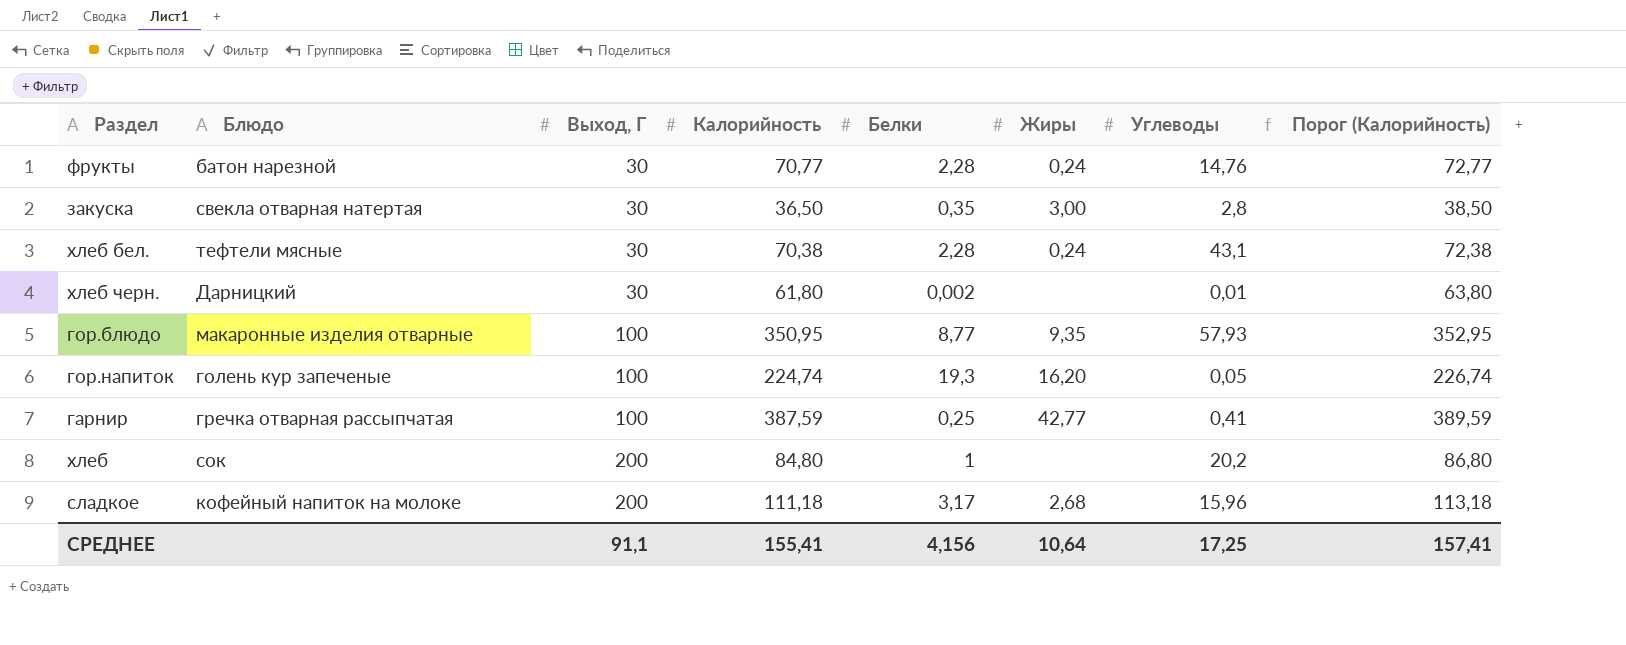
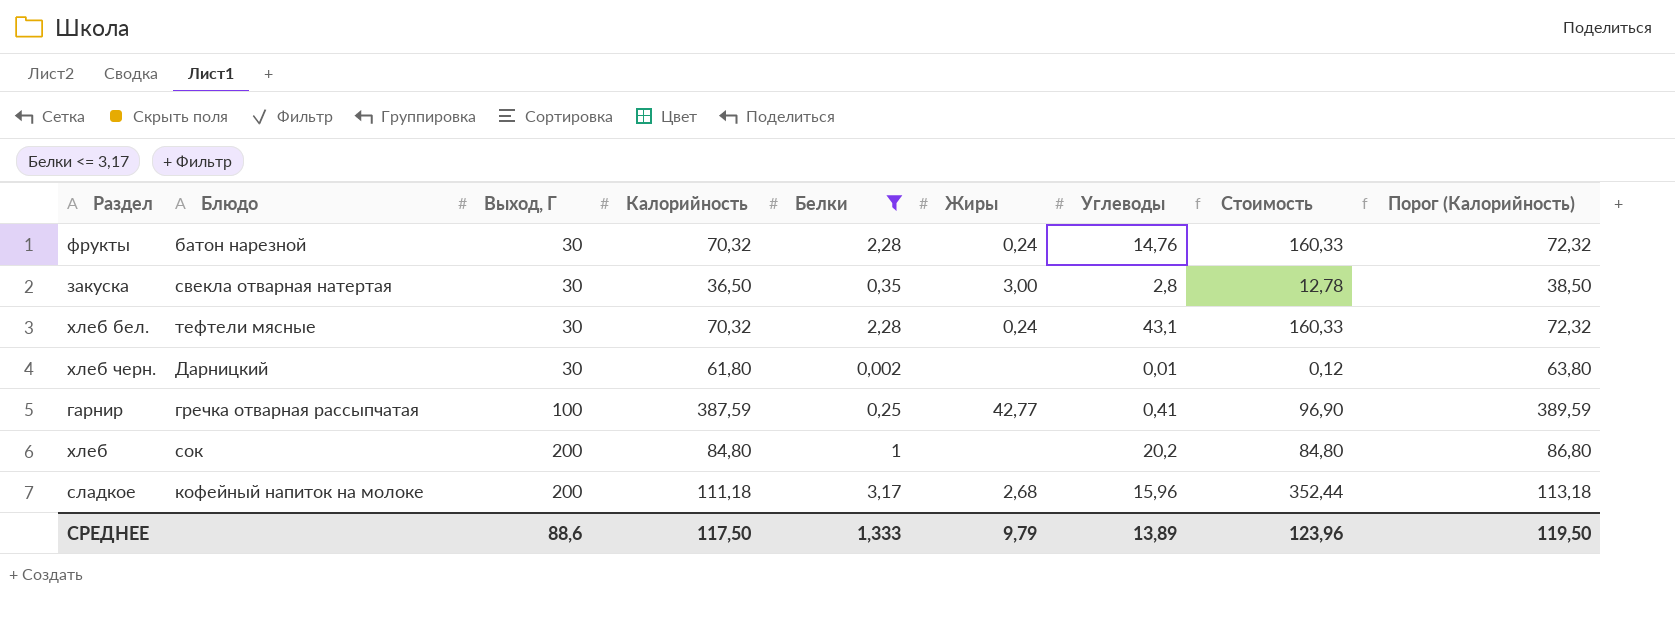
filter: none -> Белки <= 3,17
column Стоимость | formula: none -> [Калорийность] * [Белки]
фрукты | Калорийность: 70,77 -> 70,32
фрукты | Порог (Калорийность): 72,77 -> 72,32
хлеб бел. | Калорийность: 70,38 -> 70,32
хлеб бел. | Порог (Калорийность): 72,38 -> 72,32
СРЕДНЕЕ | Выход, Г: 91,1 -> 88,6
СРЕДНЕЕ | Калорийность: 155,41 -> 117,50
СРЕДНЕЕ | Белки: 4,156 -> 1,333
СРЕДНЕЕ | Жиры: 10,64 -> 9,79
СРЕДНЕЕ | Углеводы: 17,25 -> 13,89
СРЕДНЕЕ | Порог (Калорийность): 157,41 -> 119,50

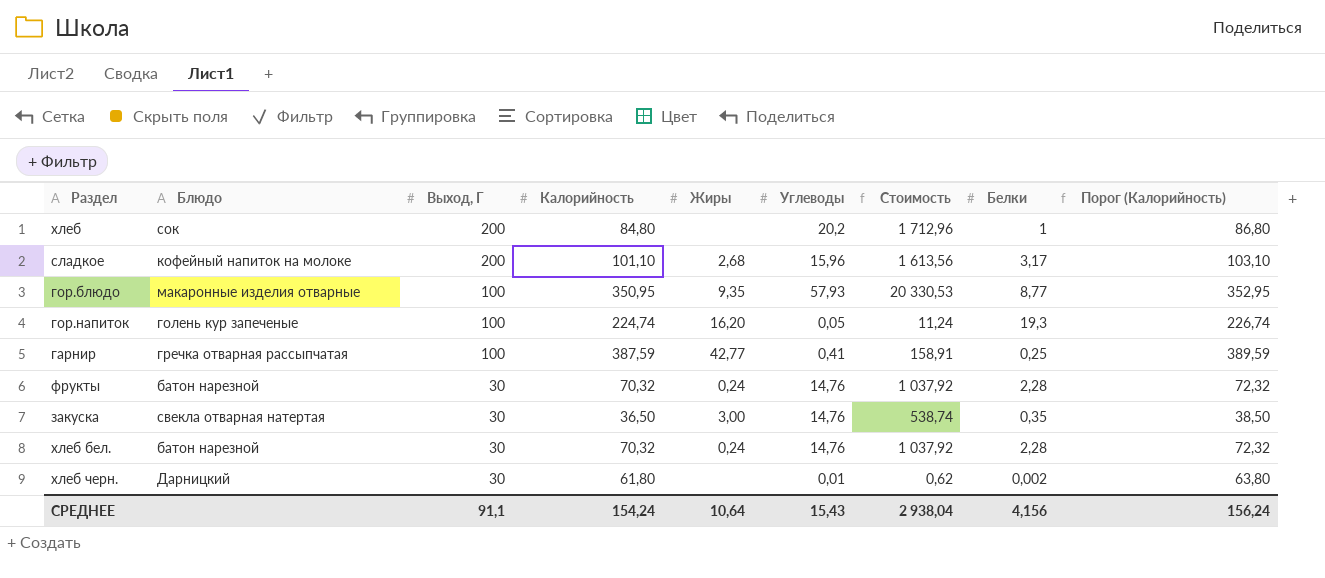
filter: Белки <= 3,17 -> none
row order: Выход, Г ascending -> Выход, Г descending
column Стоимость | formula: [Калорийность] * [Белки] -> [Калорийность] * [Углеводы]
column Белки | position: 5 -> 8
сладкое | Калорийность: 111,18 -> 101,10
сладкое | Порог (Калорийность): 113,18 -> 103,10
закуска | Углеводы: 2,8 -> 14,76
хлеб бел. | Блюдо: тефтели мясные -> батон нарезной
хлеб бел. | Углеводы: 43,1 -> 14,76
СРЕДНЕЕ | Выход, Г: 88,6 -> 91,1
СРЕДНЕЕ | Калорийность: 117,50 -> 154,24
СРЕДНЕЕ | Жиры: 9,79 -> 10,64
СРЕДНЕЕ | Углеводы: 13,89 -> 15,43
СРЕДНЕЕ | Стоимость: 123,96 -> 2 938,04
СРЕДНЕЕ | Белки: 1,333 -> 4,156
СРЕДНЕЕ | Порог (Калорийность): 119,50 -> 156,24

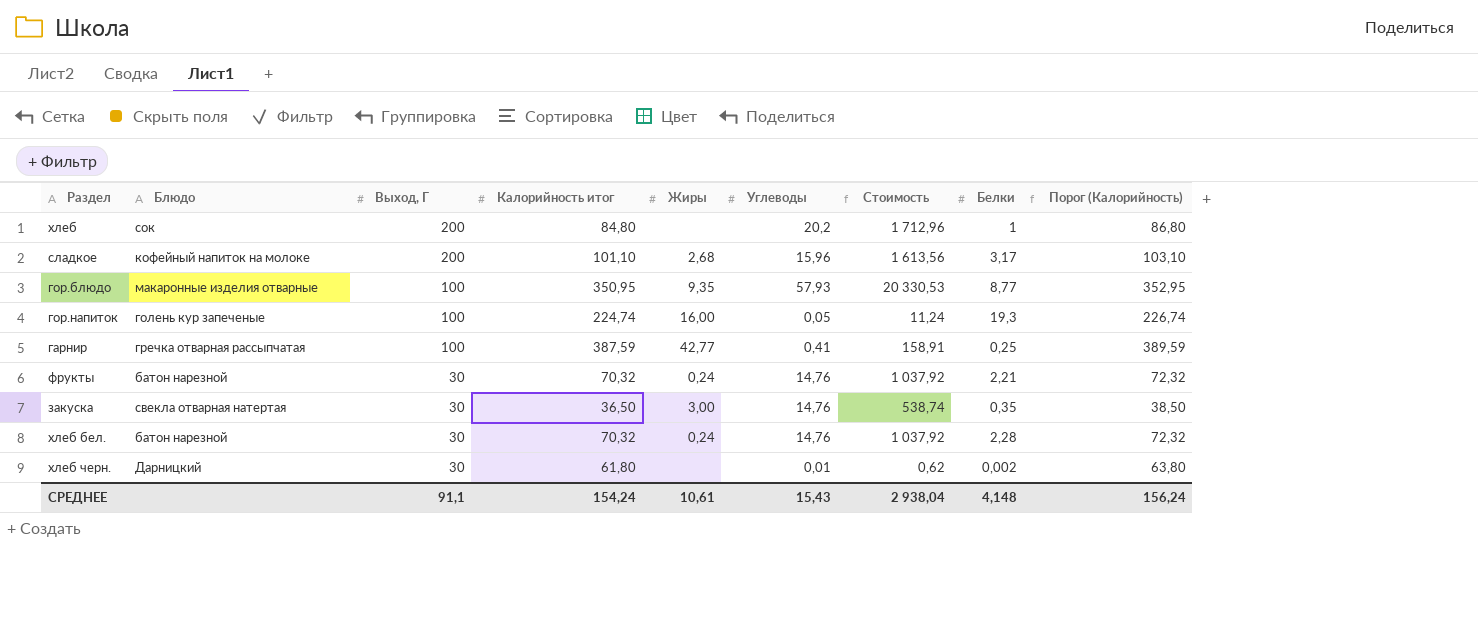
column name: Калорийность -> Калорийность итог
гор.напиток | Жиры: 16,20 -> 16,00
фрукты | Белки: 2,28 -> 2,21
СРЕДНЕЕ | Жиры: 10,64 -> 10,61
СРЕДНЕЕ | Белки: 4,156 -> 4,148

